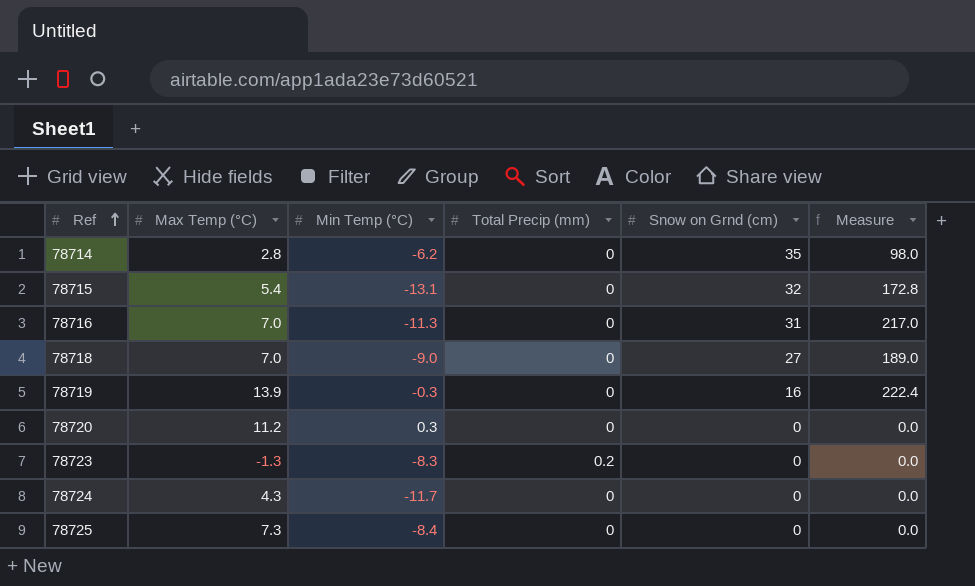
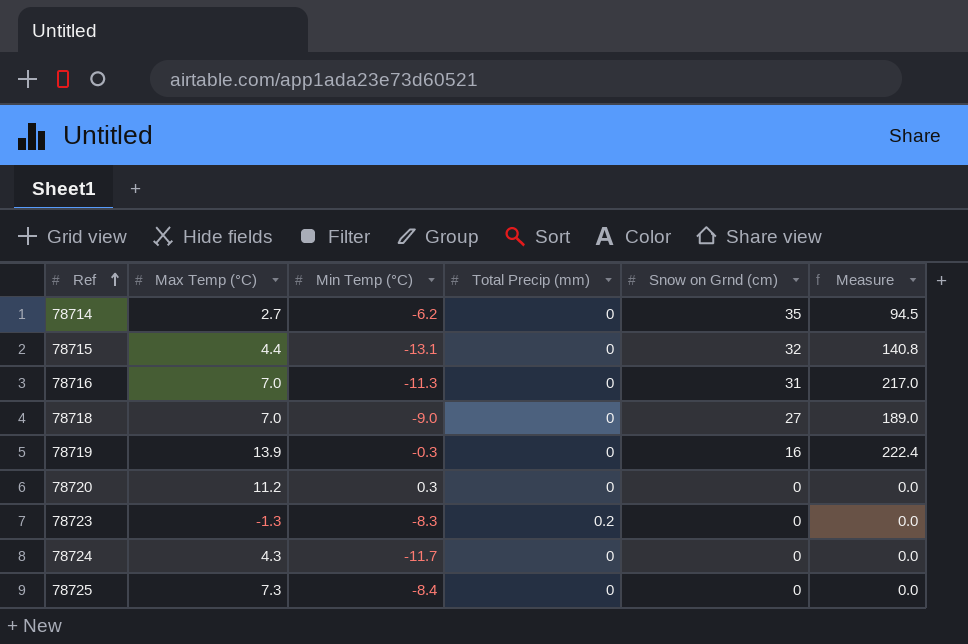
78714 | Max Temp (°C): 2.8 -> 2.7
78714 | Measure: 98.0 -> 94.5
78715 | Max Temp (°C): 5.4 -> 4.4
78715 | Measure: 172.8 -> 140.8

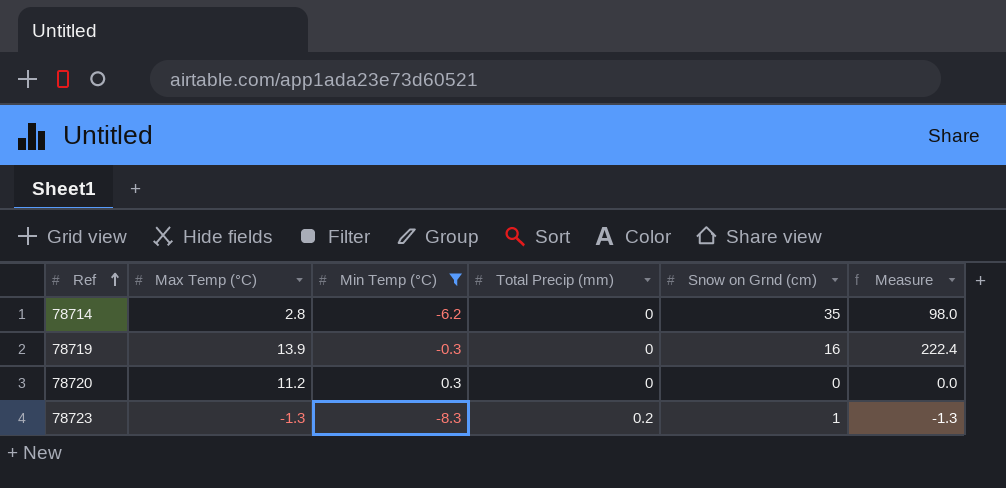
filter: none -> Min Temp (°C) >= -8.3
78714 | Max Temp (°C): 2.7 -> 2.8
78714 | Measure: 94.5 -> 98.0
78723 | Snow on Grnd (cm): 0 -> 1
78723 | Measure: 0.0 -> -1.3

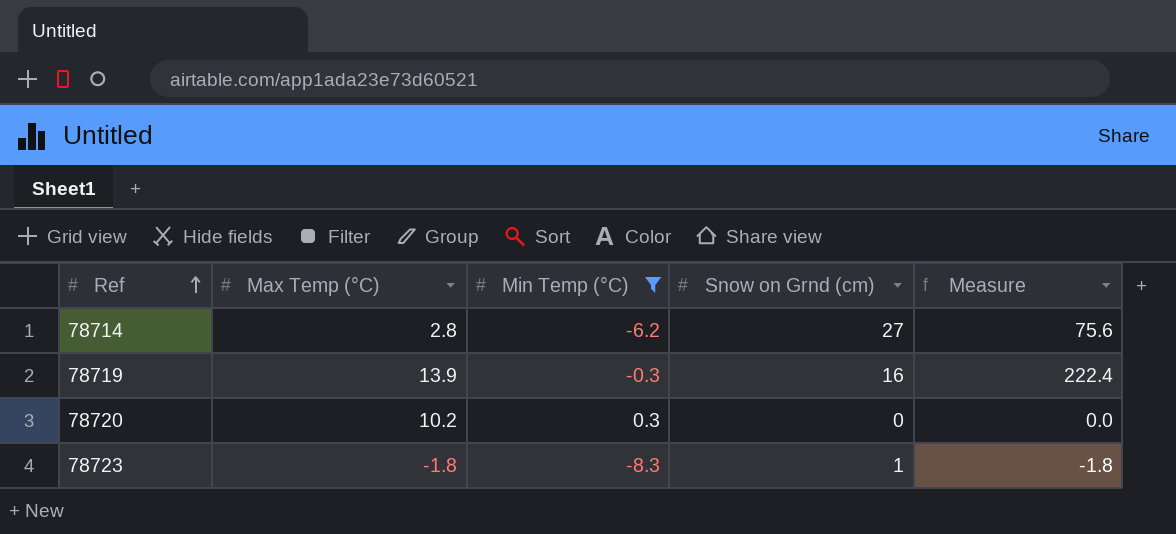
column Total Precip (mm) | position: 4 -> none
78714 | Snow on Grnd (cm): 35 -> 27
78714 | Measure: 98.0 -> 75.6
78720 | Max Temp (°C): 11.2 -> 10.2
78723 | Max Temp (°C): -1.3 -> -1.8
78723 | Measure: -1.3 -> -1.8

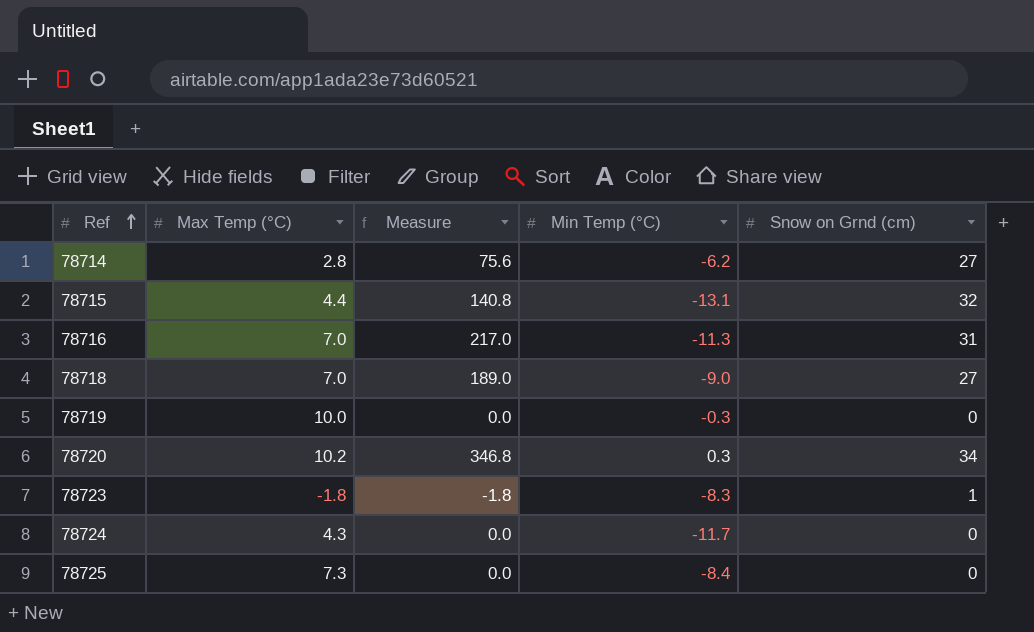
filter: Min Temp (°C) >= -8.3 -> none
column Measure | position: 5 -> 3
78719 | Max Temp (°C): 13.9 -> 10.0
78719 | Measure: 222.4 -> 0.0
78719 | Snow on Grnd (cm): 16 -> 0
78720 | Measure: 0.0 -> 346.8
78720 | Snow on Grnd (cm): 0 -> 34

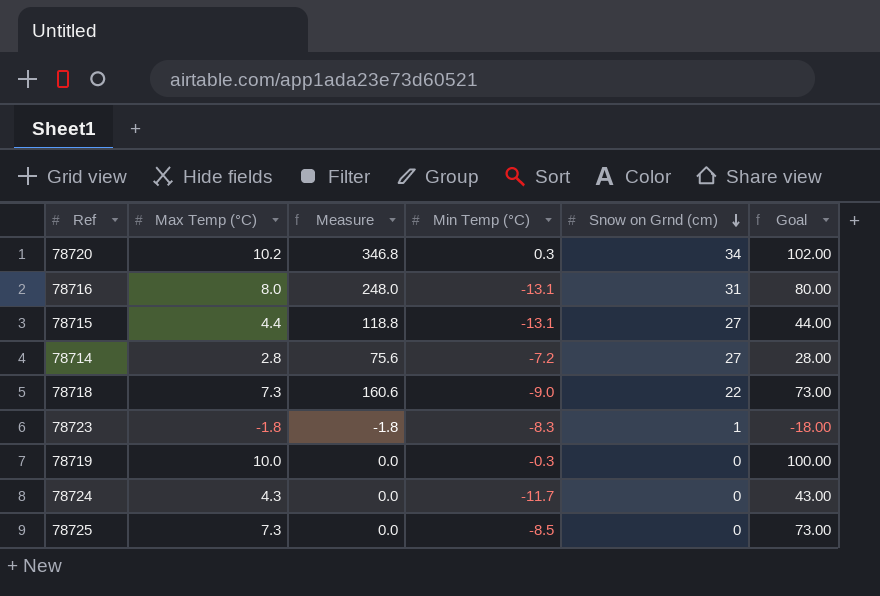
row order: Ref ascending -> Snow on Grnd (cm) descending
column Goal | formula: none -> [Max Temp (°C)] * 10
78716 | Max Temp (°C): 7.0 -> 8.0
78716 | Measure: 217.0 -> 248.0
78716 | Min Temp (°C): -11.3 -> -13.1
78715 | Measure: 140.8 -> 118.8
78715 | Snow on Grnd (cm): 32 -> 27
78714 | Min Temp (°C): -6.2 -> -7.2
78718 | Max Temp (°C): 7.0 -> 7.3
78718 | Measure: 189.0 -> 160.6
78718 | Snow on Grnd (cm): 27 -> 22
78725 | Min Temp (°C): -8.4 -> -8.5

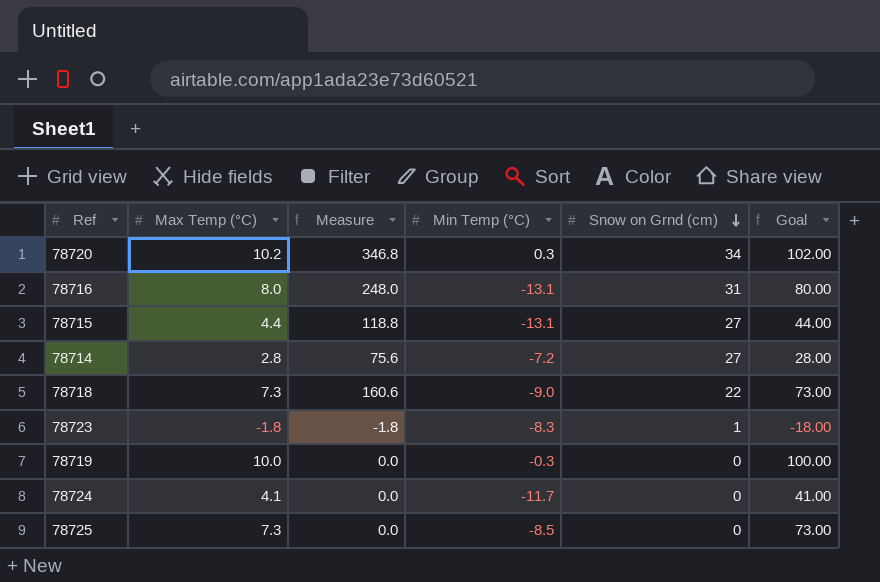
78724 | Max Temp (°C): 4.3 -> 4.1
78724 | Goal: 43.00 -> 41.00

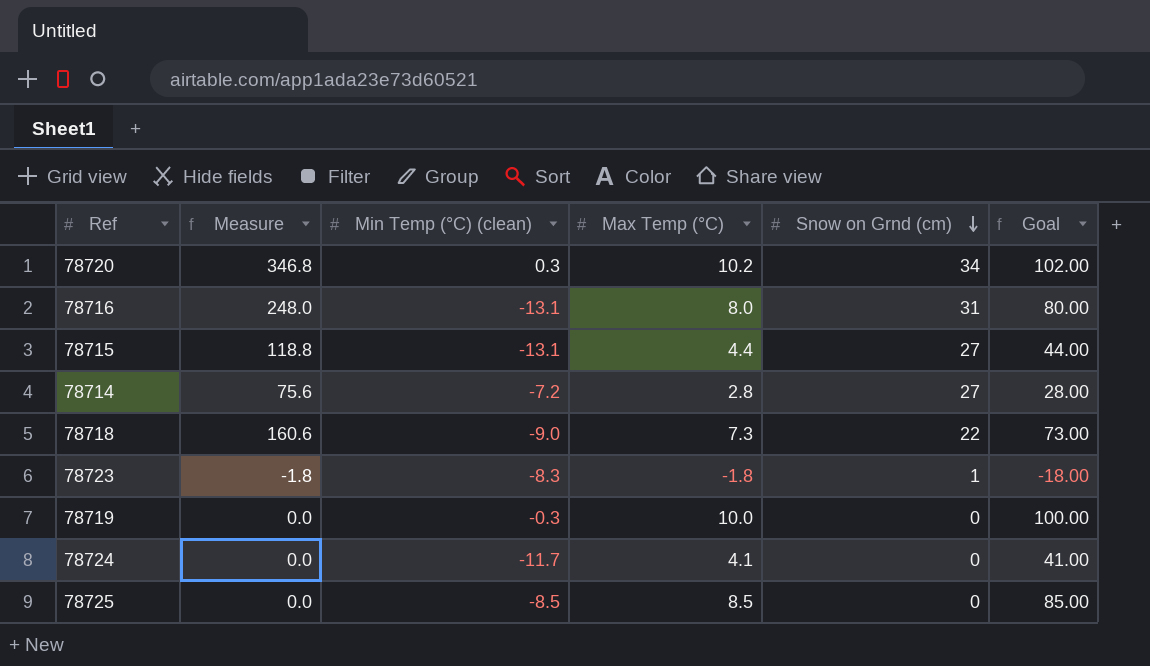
column name: Min Temp (°C) -> Min Temp (°C) (clean)
column Max Temp (°C) | position: 2 -> 4
78725 | Max Temp (°C): 7.3 -> 8.5
78725 | Goal: 73.00 -> 85.00

